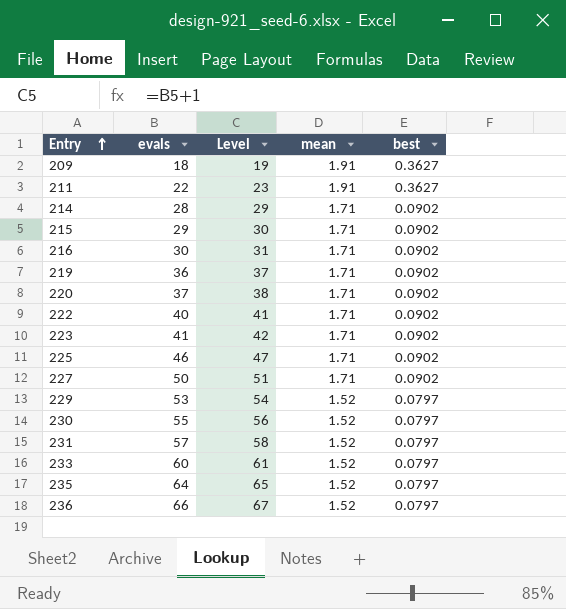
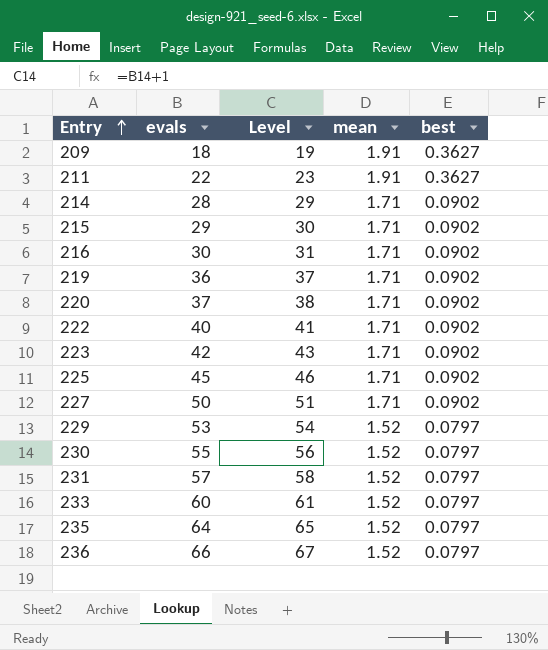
223 | evals: 41 -> 42
223 | Level: 42 -> 43
225 | evals: 46 -> 45
225 | Level: 47 -> 46

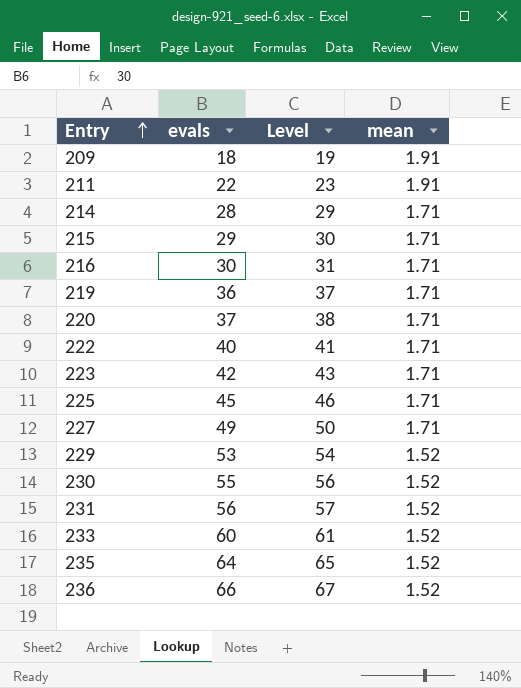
column best | position: 5 -> none
227 | evals: 50 -> 49
227 | Level: 51 -> 50
231 | evals: 57 -> 56
231 | Level: 58 -> 57

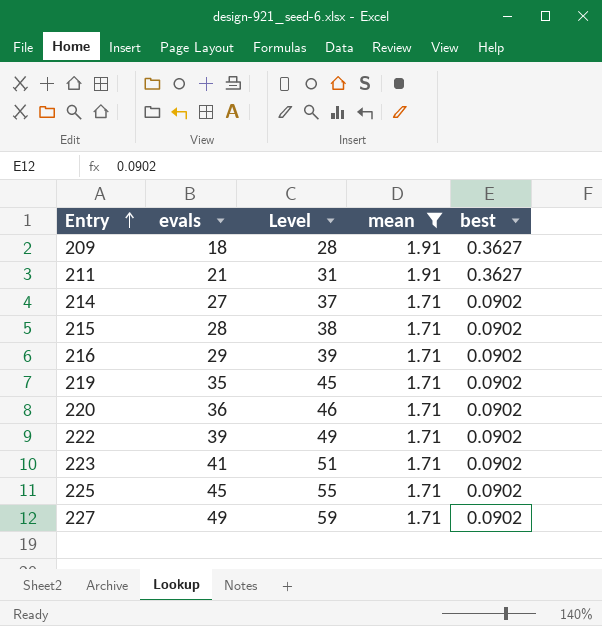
filter: none -> mean != 1.52
column Level | formula: [evals] + 1 -> [evals] + 10
column best | position: none -> 5
211 | evals: 22 -> 21
214 | evals: 28 -> 27
215 | evals: 29 -> 28
216 | evals: 30 -> 29
219 | evals: 36 -> 35
220 | evals: 37 -> 36
222 | evals: 40 -> 39
223 | evals: 42 -> 41

